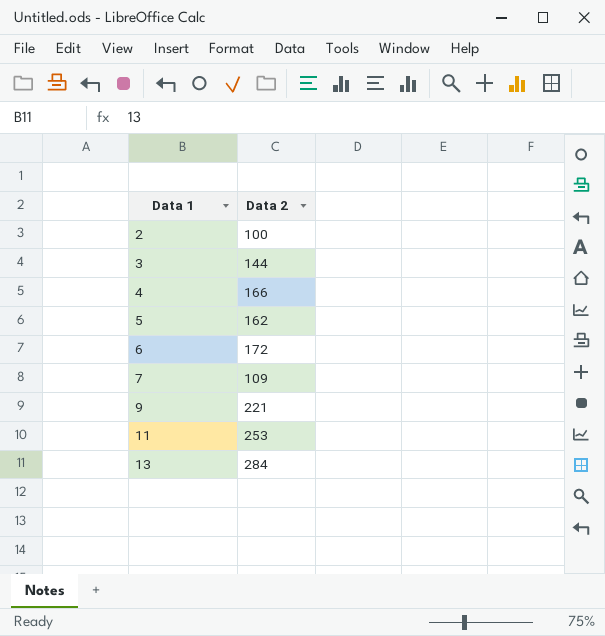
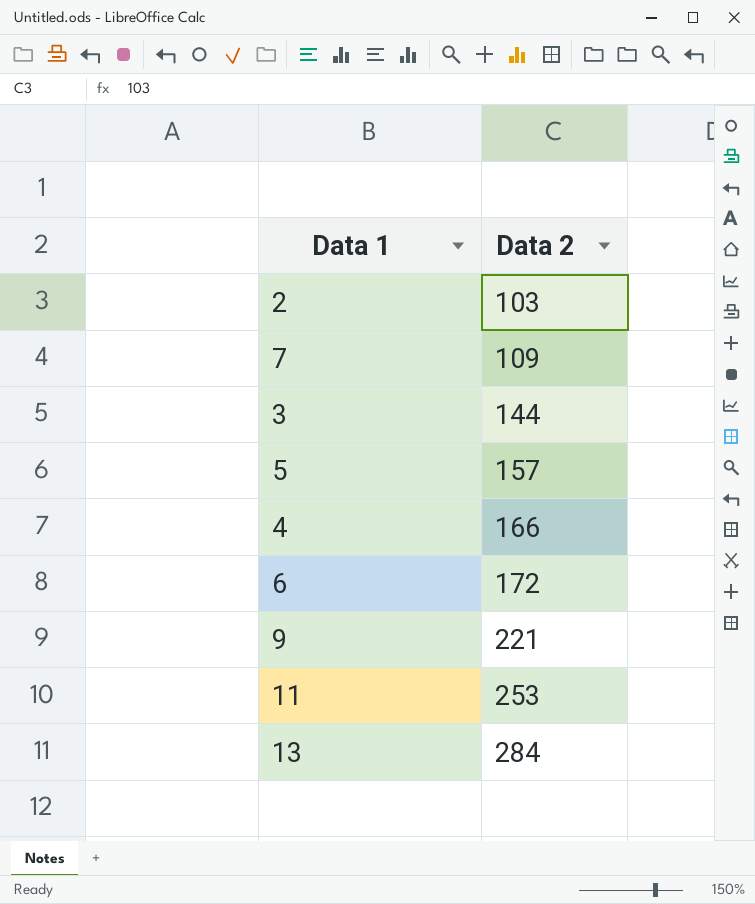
row order: Data 1 ascending -> Data 2 ascending
2 | Data 2: 100 -> 103
5 | Data 2: 162 -> 157

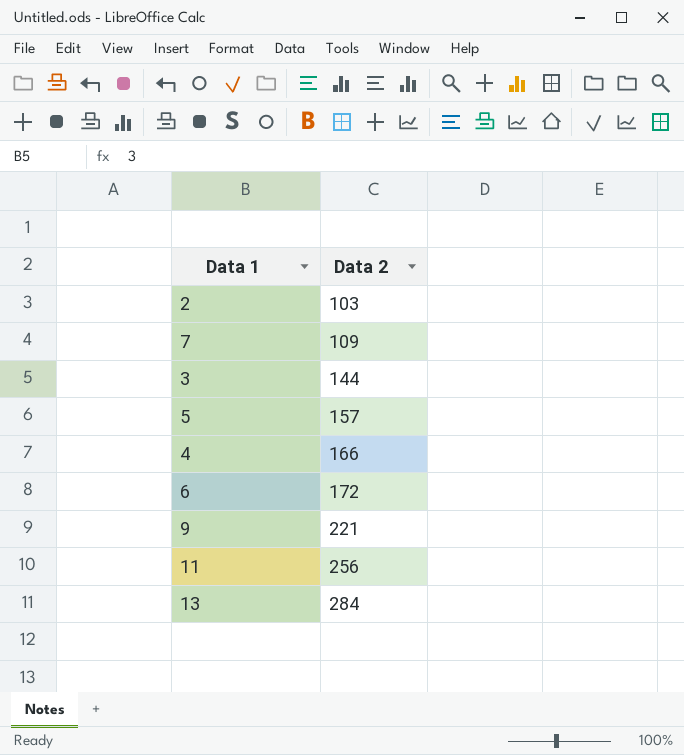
11 | Data 2: 253 -> 256

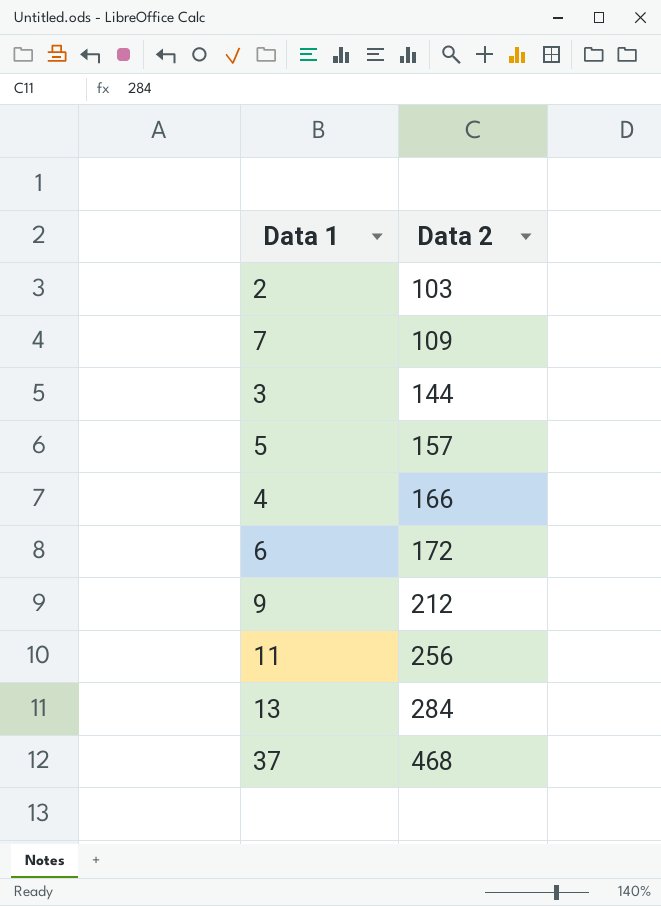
9 | Data 2: 221 -> 212
row 37: none -> 468

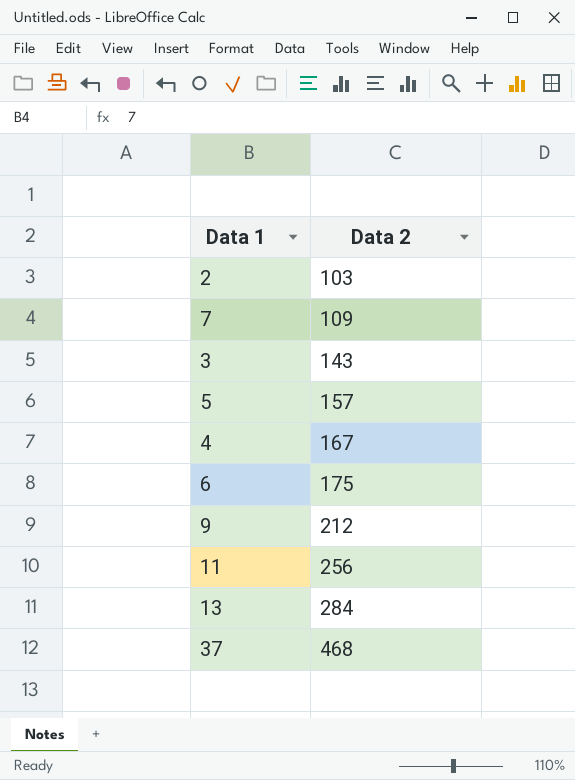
3 | Data 2: 144 -> 143
4 | Data 2: 166 -> 167
6 | Data 2: 172 -> 175

